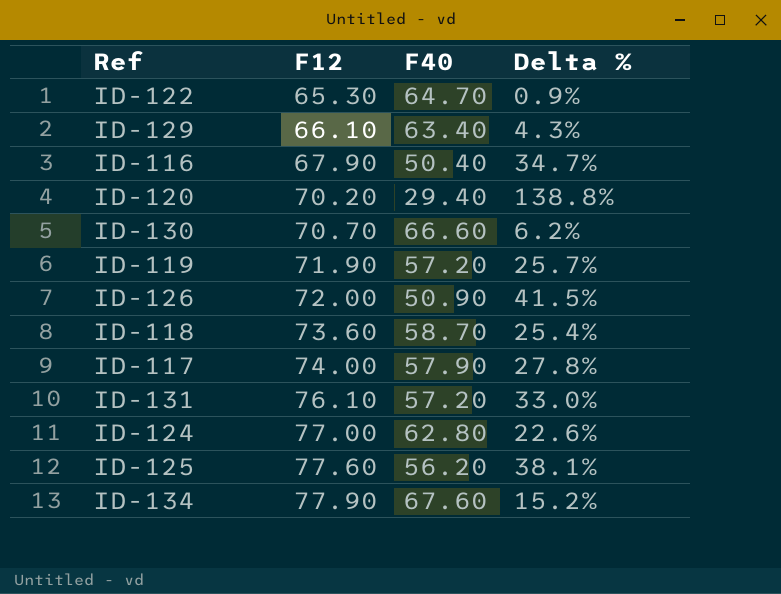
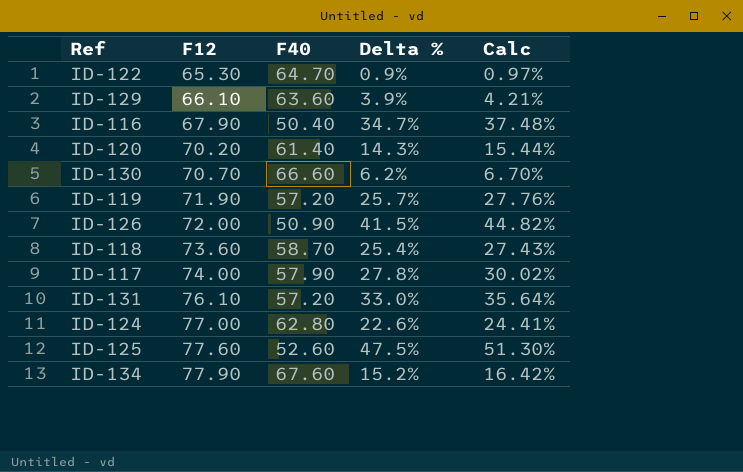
column Calc | formula: none -> [Delta %] * 1.08
ID-129 | F40: 63.40 -> 63.60
ID-129 | Delta %: 4.3% -> 3.9%
ID-120 | F40: 29.40 -> 61.40
ID-120 | Delta %: 138.8% -> 14.3%
ID-125 | F40: 56.20 -> 52.60
ID-125 | Delta %: 38.1% -> 47.5%

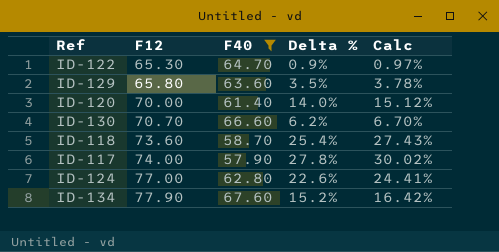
filter: none -> F40 >= 57.90
ID-129 | F12: 66.10 -> 65.80
ID-129 | Delta %: 3.9% -> 3.5%
ID-129 | Calc: 4.21% -> 3.78%
ID-120 | F12: 70.20 -> 70.00
ID-120 | Delta %: 14.3% -> 14.0%
ID-120 | Calc: 15.44% -> 15.12%

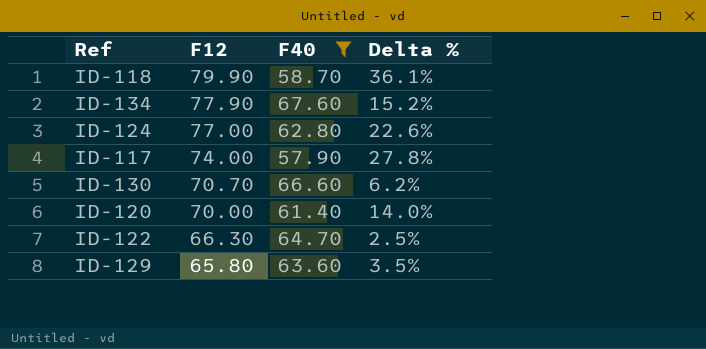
row order: F12 ascending -> F12 descending
column Calc | formula: [Delta %] * 1.08 -> none
ID-118 | F12: 73.60 -> 79.90
ID-118 | Delta %: 25.4% -> 36.1%
ID-122 | F12: 65.30 -> 66.30
ID-122 | Delta %: 0.9% -> 2.5%

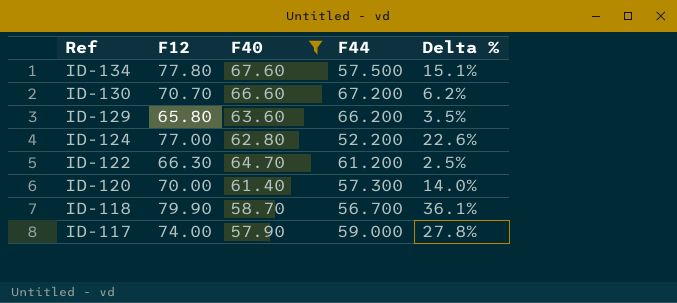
row order: F12 descending -> Ref descending
column F44 | position: none -> 4
ID-134 | F12: 77.90 -> 77.80
ID-134 | Delta %: 15.2% -> 15.1%

